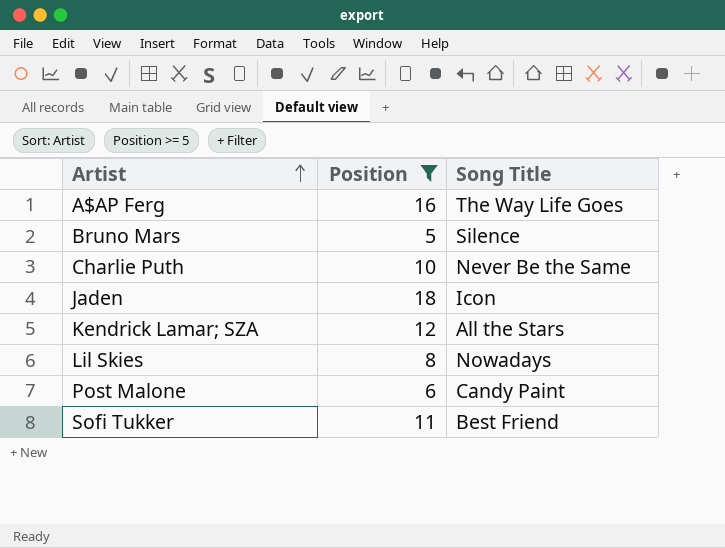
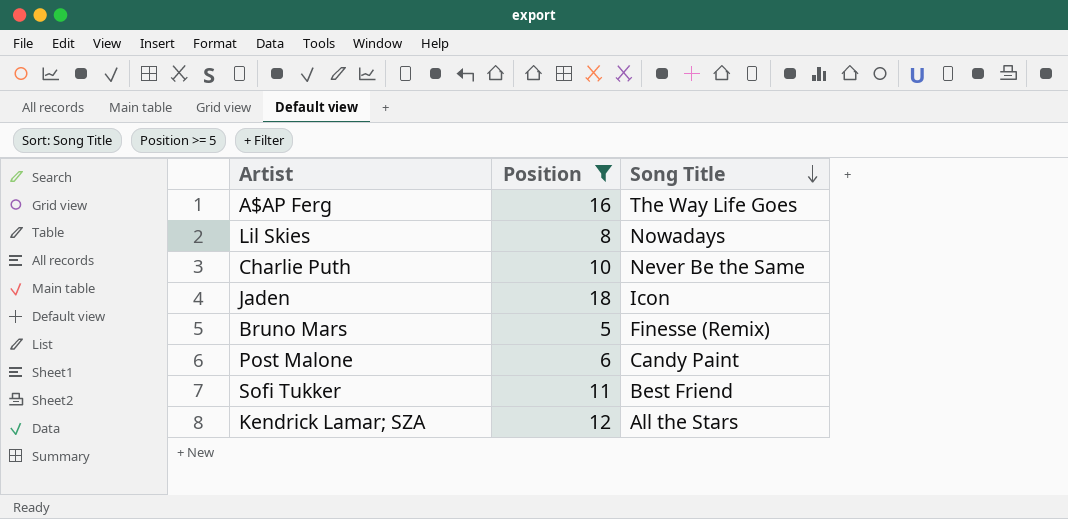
row order: Artist ascending -> Song Title descending
Bruno Mars | Song Title: Silence -> Finesse (Remix)

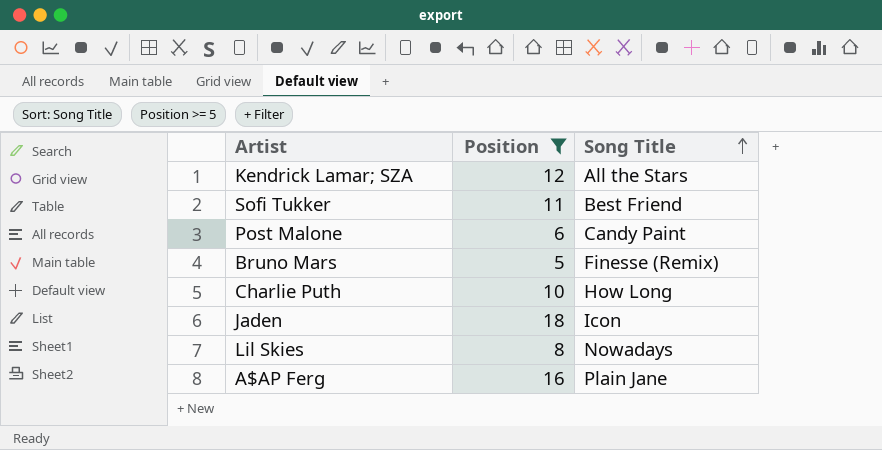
row order: Song Title descending -> Song Title ascending
Charlie Puth | Song Title: Never Be the Same -> How Long
A$AP Ferg | Song Title: The Way Life Goes -> Plain Jane

